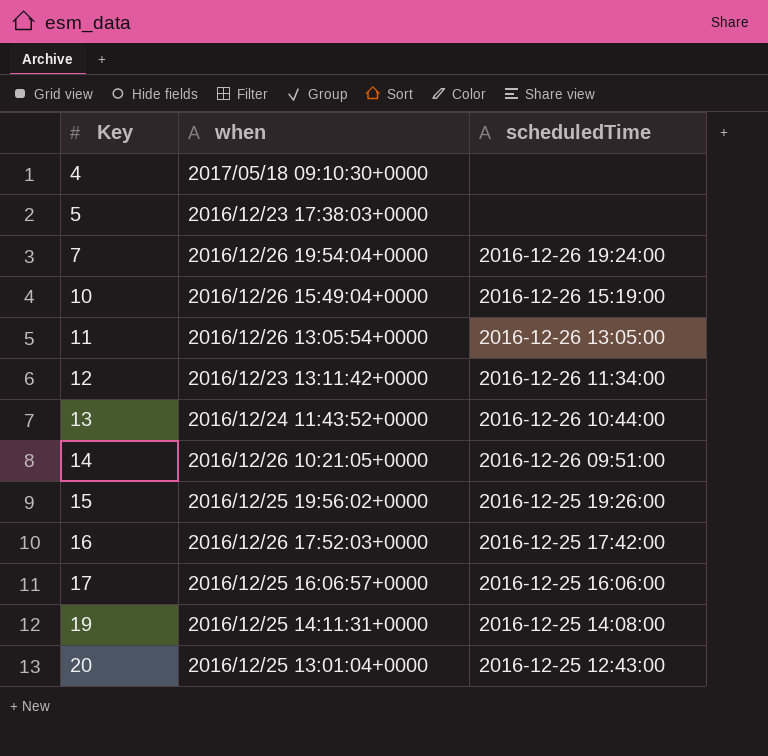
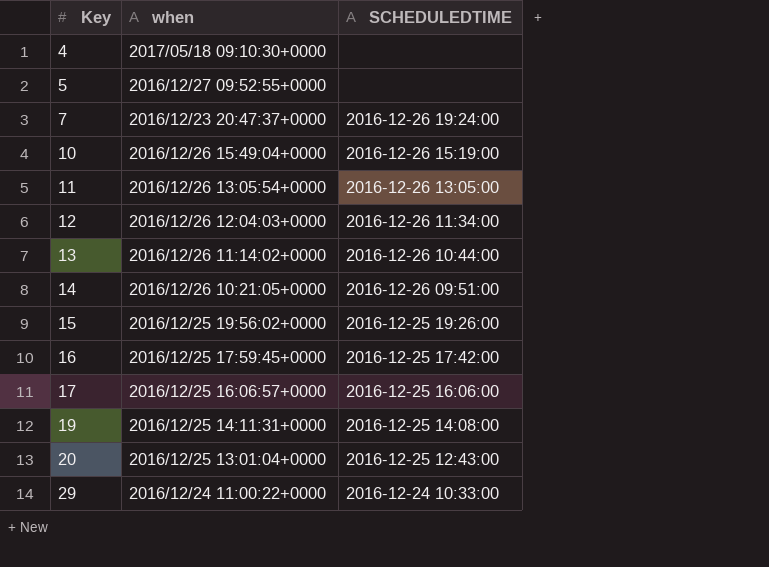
column name: scheduledTime -> SCHEDULEDTIME
5 | when: 2016/12/23 17:38:03+0000 -> 2016/12/27 09:52:55+0000
7 | when: 2016/12/26 19:54:04+0000 -> 2016/12/23 20:47:37+0000
12 | when: 2016/12/23 13:11:42+0000 -> 2016/12/26 12:04:03+0000
13 | when: 2016/12/24 11:43:52+0000 -> 2016/12/26 11:14:02+0000
16 | when: 2016/12/26 17:52:03+0000 -> 2016/12/25 17:59:45+0000
row 29: none -> 2016/12/24 11:00:22+0000 | 2016-12-24 10:33:00

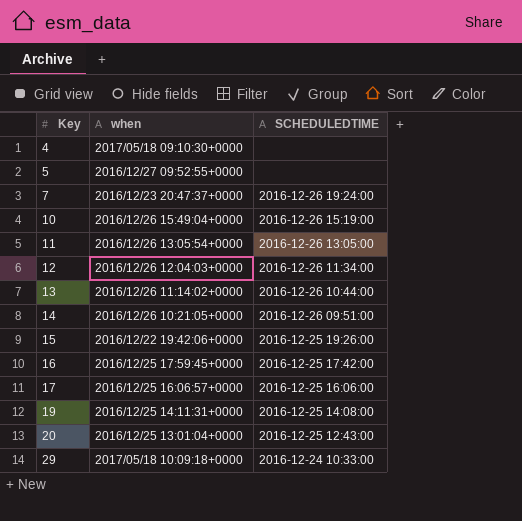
15 | when: 2016/12/25 19:56:02+0000 -> 2016/12/22 19:42:06+0000
29 | when: 2016/12/24 11:00:22+0000 -> 2017/05/18 10:09:18+0000

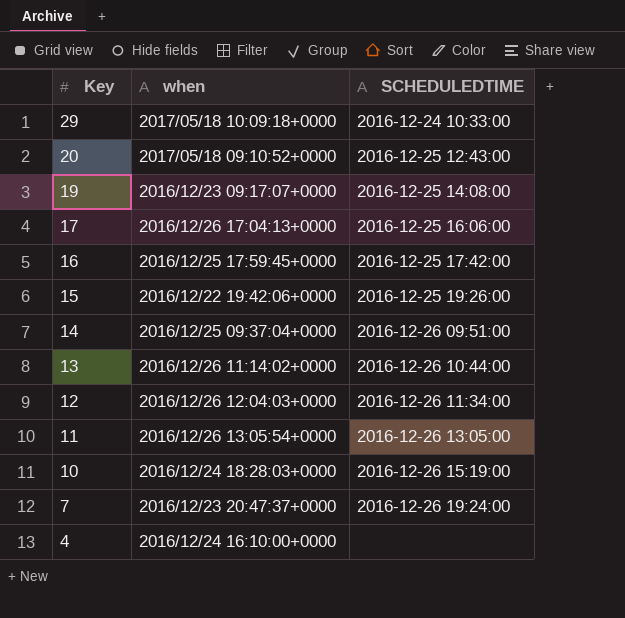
row order: Key ascending -> Key descending
row 5: 2016/12/27 09:52:55+0000 | none -> none
20 | when: 2016/12/25 13:01:04+0000 -> 2017/05/18 09:10:52+0000
19 | when: 2016/12/25 14:11:31+0000 -> 2016/12/23 09:17:07+0000
17 | when: 2016/12/25 16:06:57+0000 -> 2016/12/26 17:04:13+0000
14 | when: 2016/12/26 10:21:05+0000 -> 2016/12/25 09:37:04+0000
10 | when: 2016/12/26 15:49:04+0000 -> 2016/12/24 18:28:03+0000
4 | when: 2017/05/18 09:10:30+0000 -> 2016/12/24 16:10:00+0000

